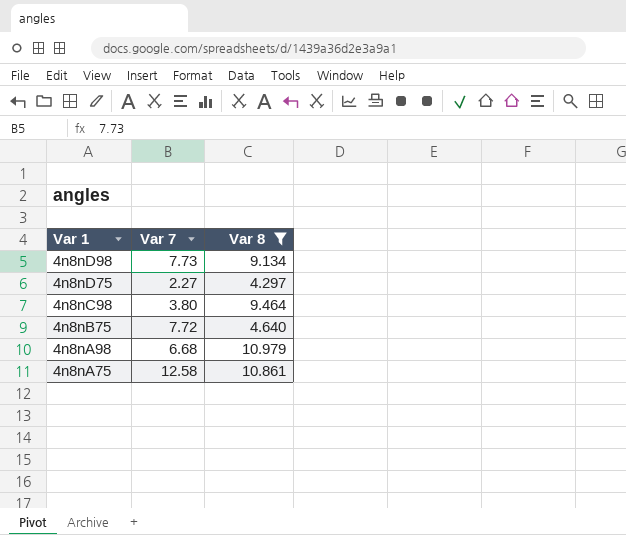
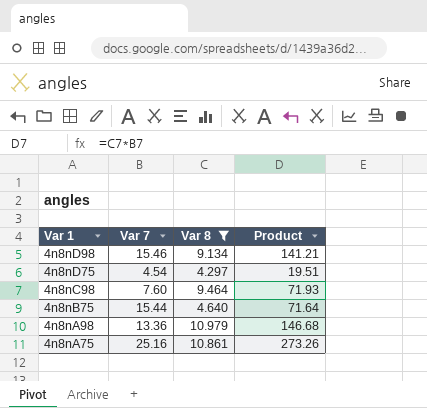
column Product | formula: none -> [Var 7] * [Var 8]
4n8nD98 | Var 7: 7.73 -> 15.46
4n8nD75 | Var 7: 2.27 -> 4.54
4n8nC98 | Var 7: 3.80 -> 7.60
4n8nB75 | Var 7: 7.72 -> 15.44
4n8nA98 | Var 7: 6.68 -> 13.36
4n8nA75 | Var 7: 12.58 -> 25.16

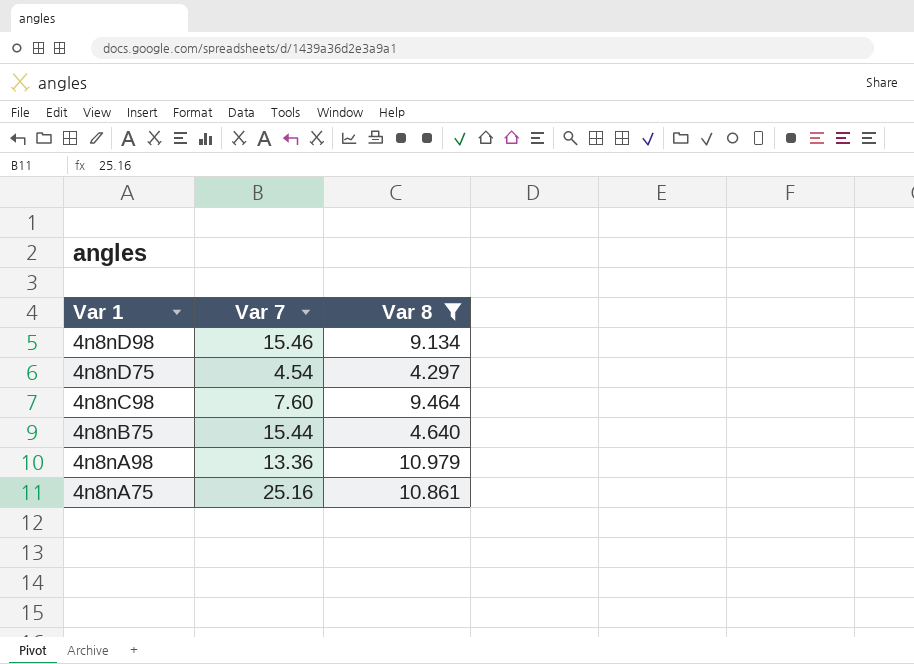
column Product | formula: [Var 7] * [Var 8] -> none

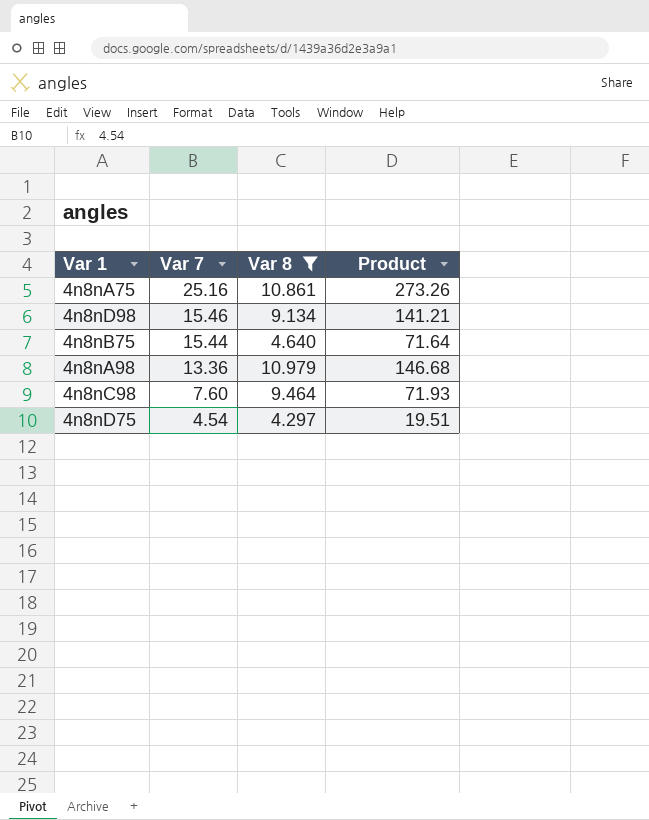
row order: Var 1 descending -> Var 7 descending
column Product | formula: none -> [Var 7] * [Var 8]

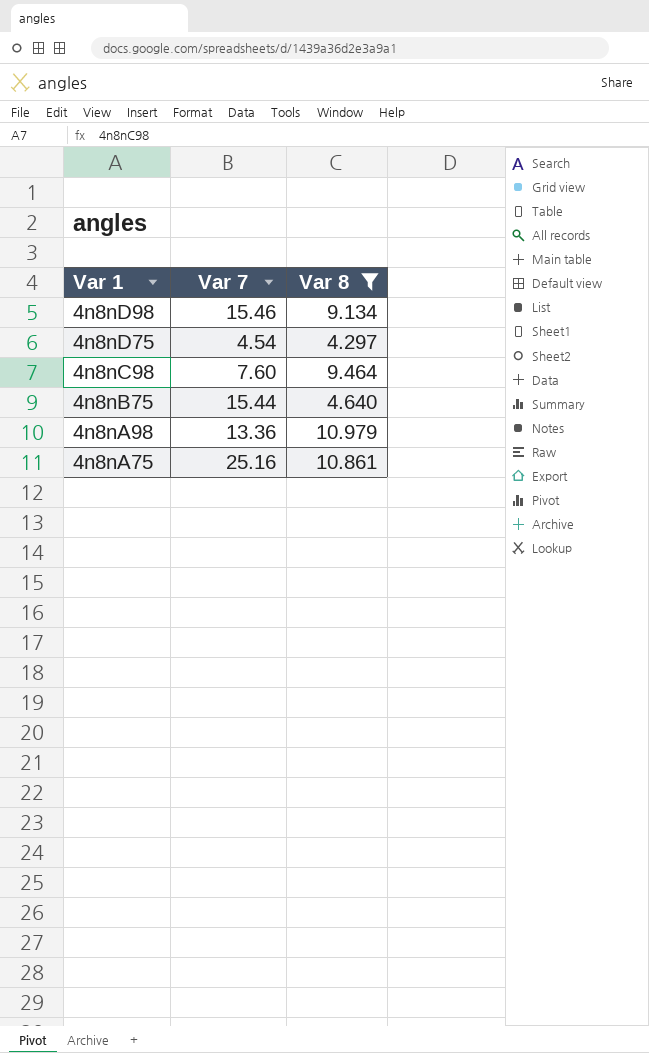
row order: Var 7 descending -> Var 1 descending
column Product | formula: [Var 7] * [Var 8] -> none

